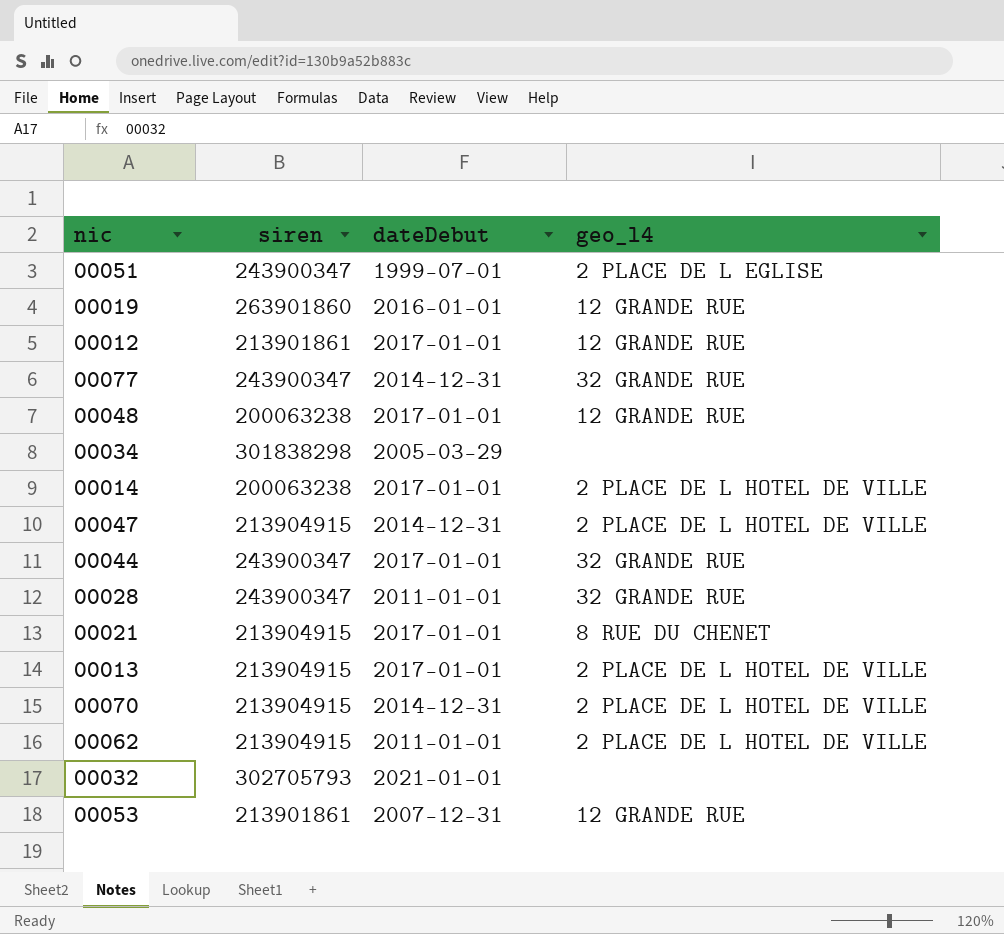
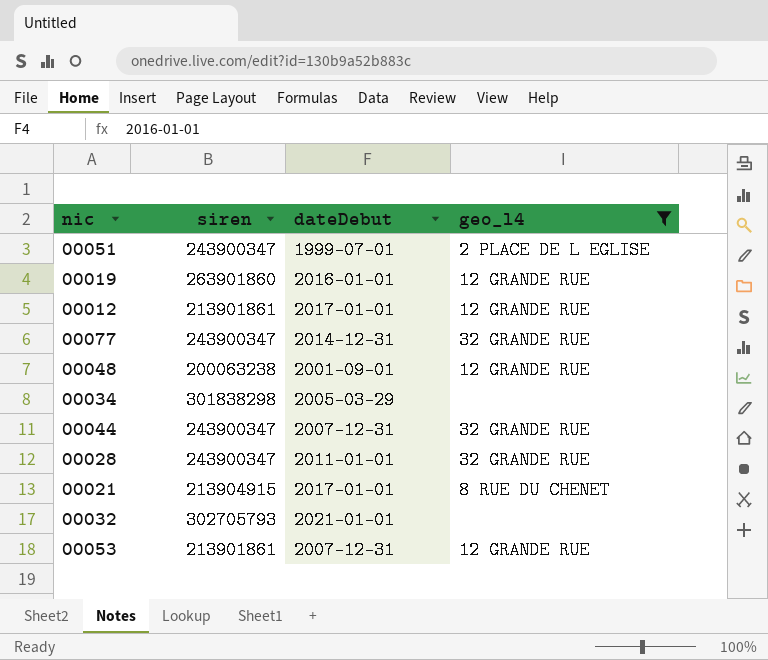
filter: none -> geo_l4 != 2 PLACE DE L HOTEL DE VILLE
00048 | dateDebut: 2017-01-01 -> 2001-09-01
00044 | dateDebut: 2017-01-01 -> 2007-12-31

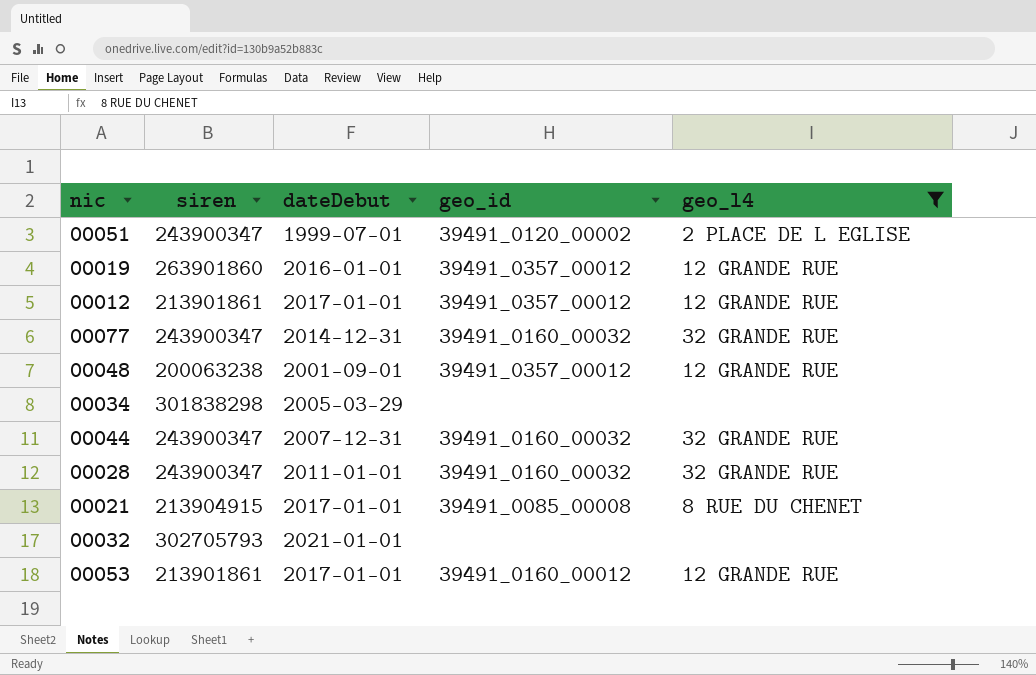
column geo_id | position: none -> 4
00053 | dateDebut: 2007-12-31 -> 2017-01-01

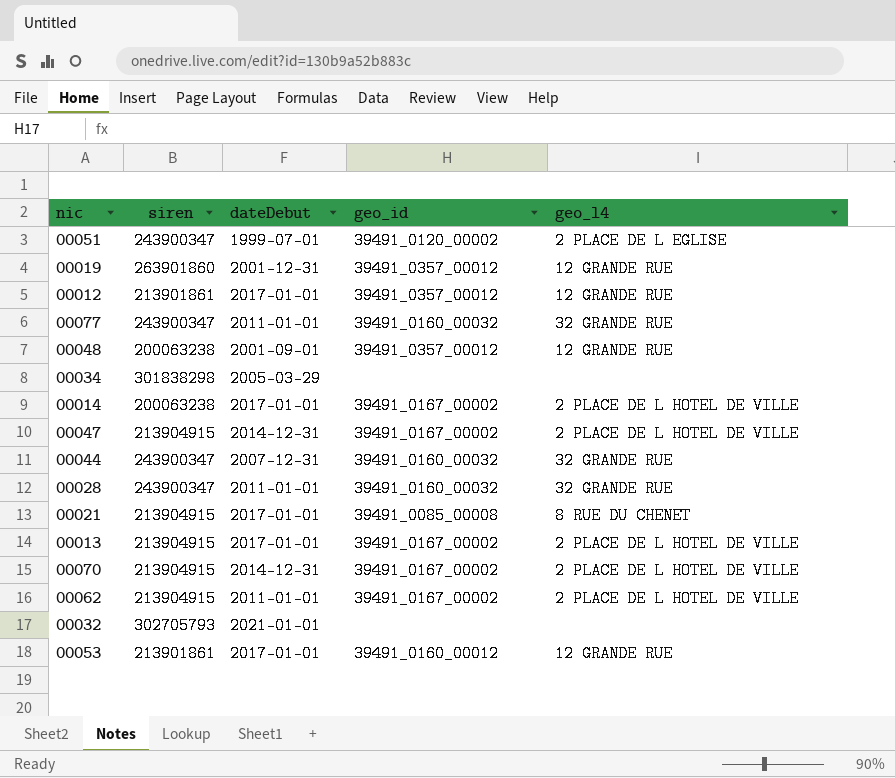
filter: geo_l4 != 2 PLACE DE L HOTEL DE VILLE -> none
00019 | dateDebut: 2016-01-01 -> 2001-12-31
00077 | dateDebut: 2014-12-31 -> 2011-01-01

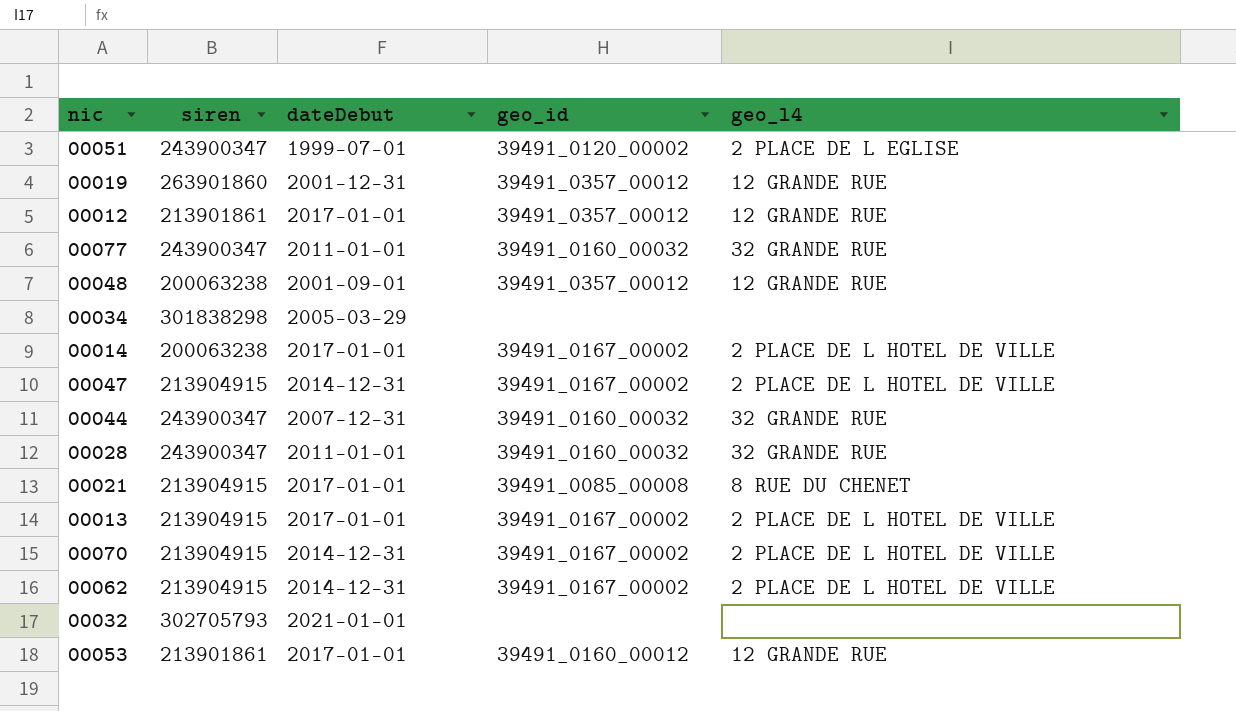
00062 | dateDebut: 2011-01-01 -> 2014-12-31

